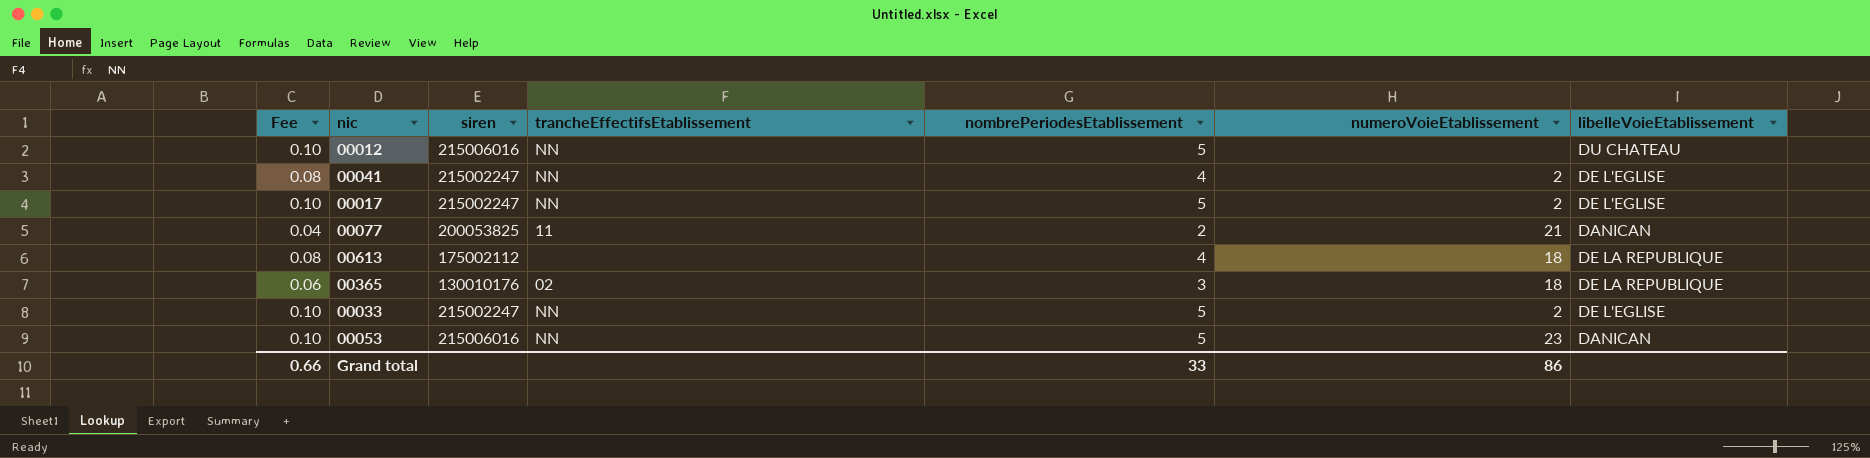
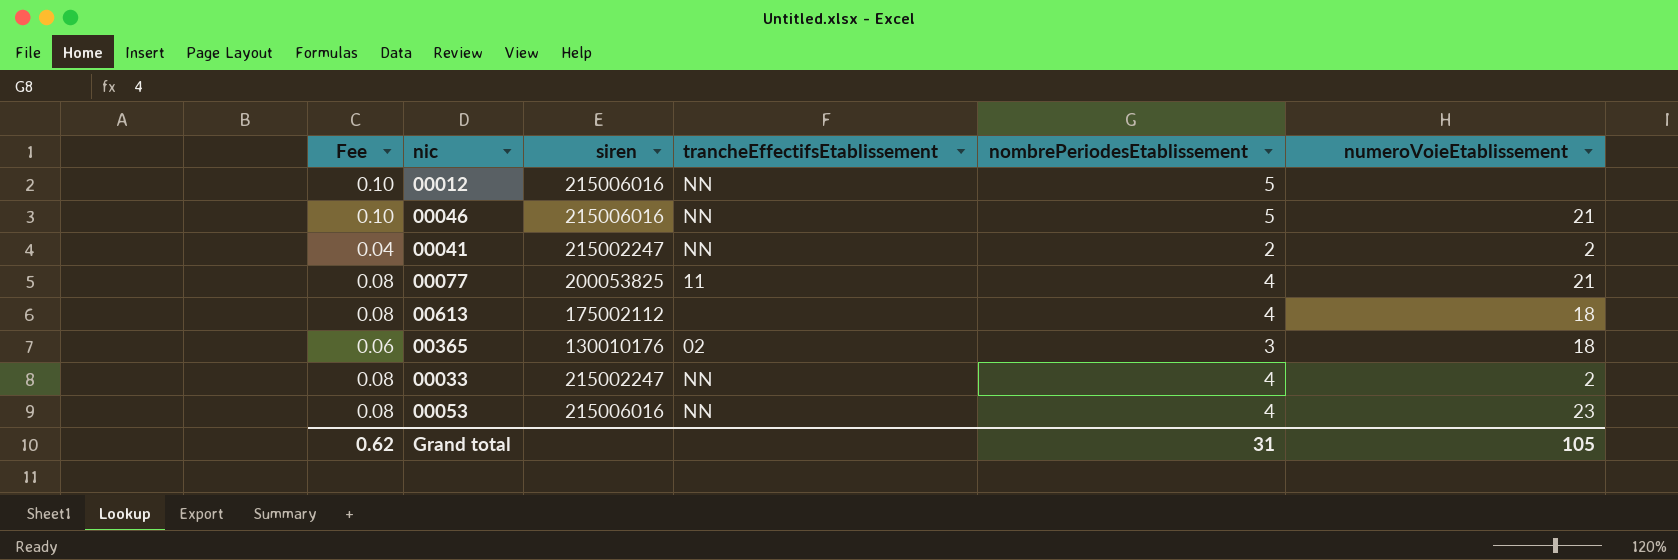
column libelleVoieEtablissement | position: 7 -> none
row 00017: 0.10 | 215002247 | NN | 5 | 2 | DE L'EGLISE -> none
row 00046: none -> 0.10 | 215006016 | NN | 5 | 21
00041 | Fee: 0.08 -> 0.04
00041 | nombrePeriodesEtablissement: 4 -> 2
00077 | Fee: 0.04 -> 0.08
00077 | nombrePeriodesEtablissement: 2 -> 4
00033 | Fee: 0.10 -> 0.08
00033 | nombrePeriodesEtablissement: 5 -> 4
00053 | Fee: 0.10 -> 0.08
00053 | nombrePeriodesEtablissement: 5 -> 4
Grand total | Fee: 0.66 -> 0.62
Grand total | nombrePeriodesEtablissement: 33 -> 31
Grand total | numeroVoieEtablissement: 86 -> 105

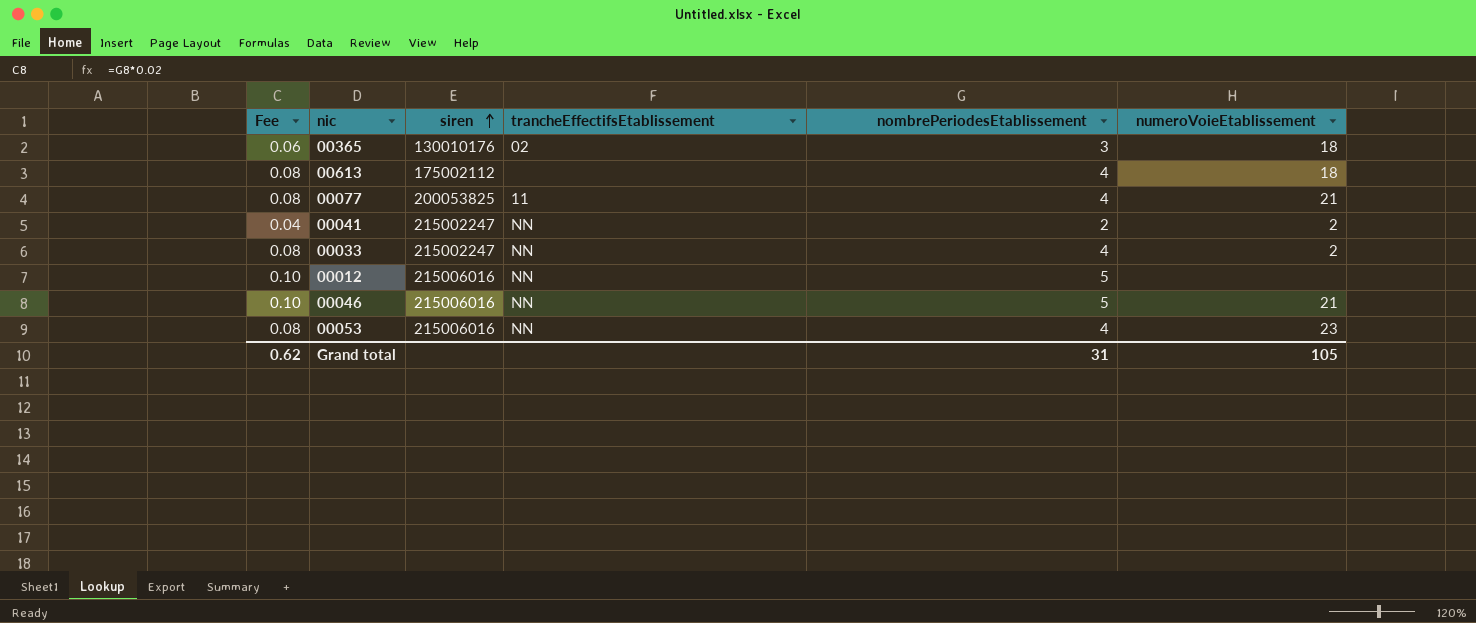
row order: none -> siren ascending

